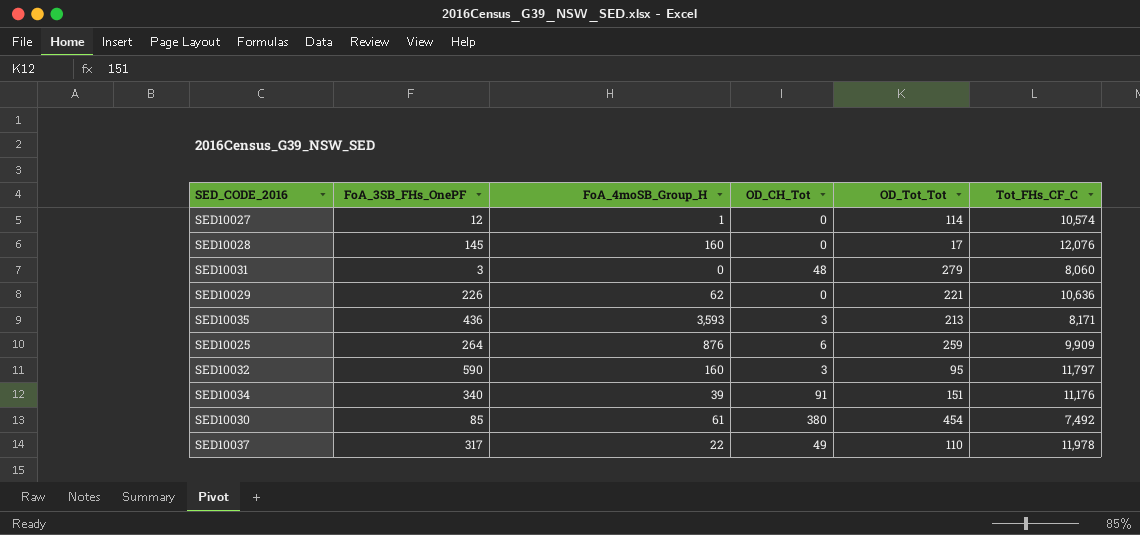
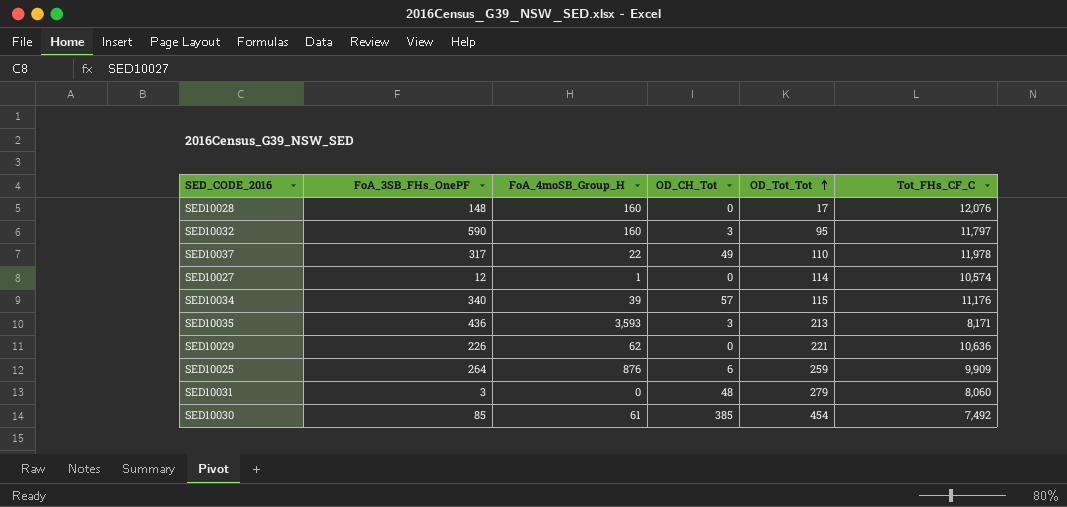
row order: none -> OD_Tot_Tot ascending
SED10028 | FoA_3SB_FHs_OnePF: 145 -> 148
SED10034 | OD_CH_Tot: 91 -> 57
SED10034 | OD_Tot_Tot: 151 -> 115
SED10030 | OD_CH_Tot: 380 -> 385

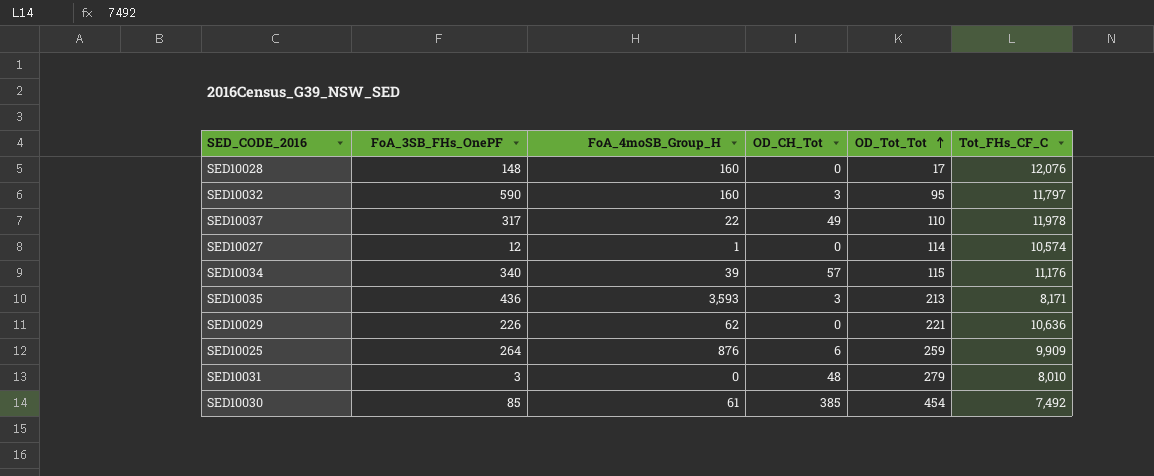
SED10031 | Tot_FHs_CF_C: 8,060 -> 8,010

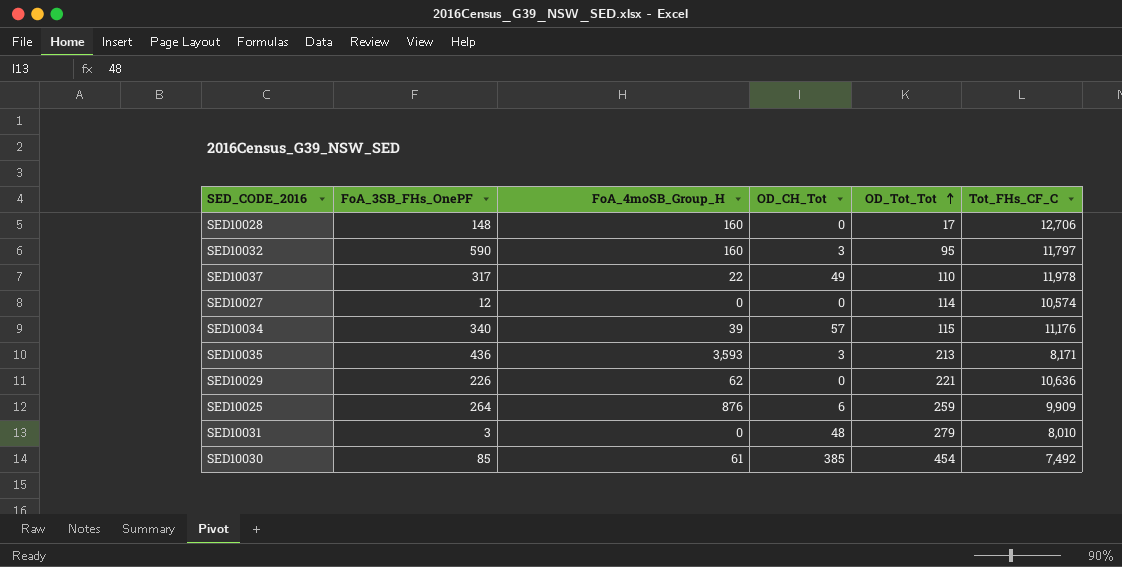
SED10028 | Tot_FHs_CF_C: 12,076 -> 12,706
SED10027 | FoA_4moSB_Group_H: 1 -> 0

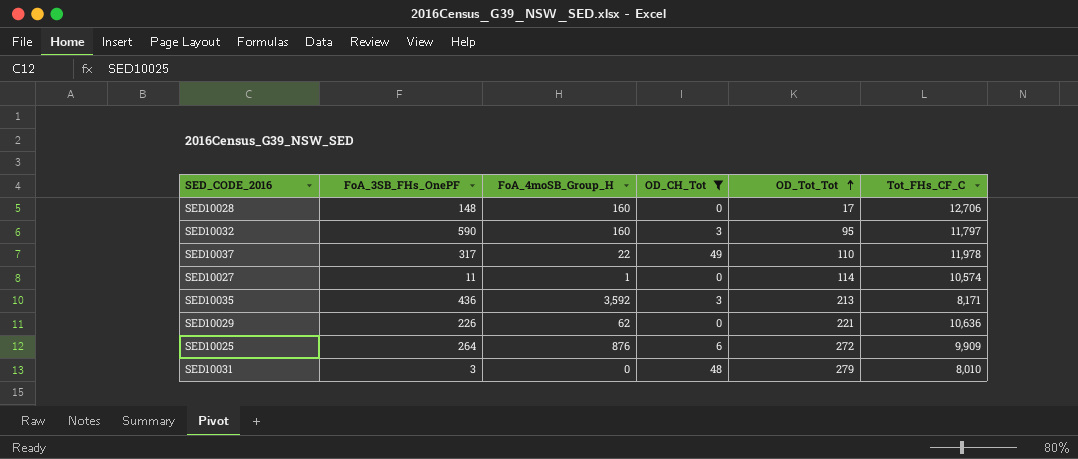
filter: none -> OD_CH_Tot <= 49
SED10027 | FoA_3SB_FHs_OnePF: 12 -> 11
SED10027 | FoA_4moSB_Group_H: 0 -> 1
SED10035 | FoA_4moSB_Group_H: 3,593 -> 3,592
SED10025 | OD_Tot_Tot: 259 -> 272

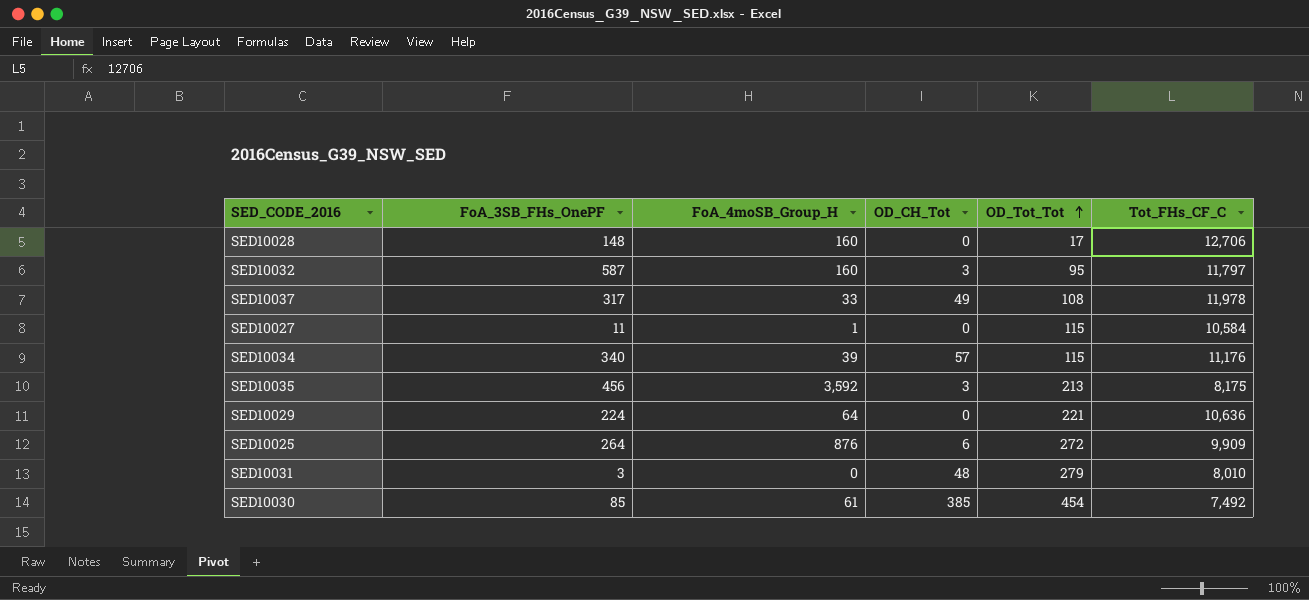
filter: OD_CH_Tot <= 49 -> none
SED10032 | FoA_3SB_FHs_OnePF: 590 -> 587
SED10037 | FoA_4moSB_Group_H: 22 -> 33
SED10037 | OD_Tot_Tot: 110 -> 108
SED10027 | OD_Tot_Tot: 114 -> 115
SED10027 | Tot_FHs_CF_C: 10,574 -> 10,584
SED10035 | FoA_3SB_FHs_OnePF: 436 -> 456
SED10035 | Tot_FHs_CF_C: 8,171 -> 8,175
SED10029 | FoA_3SB_FHs_OnePF: 226 -> 224
SED10029 | FoA_4moSB_Group_H: 62 -> 64

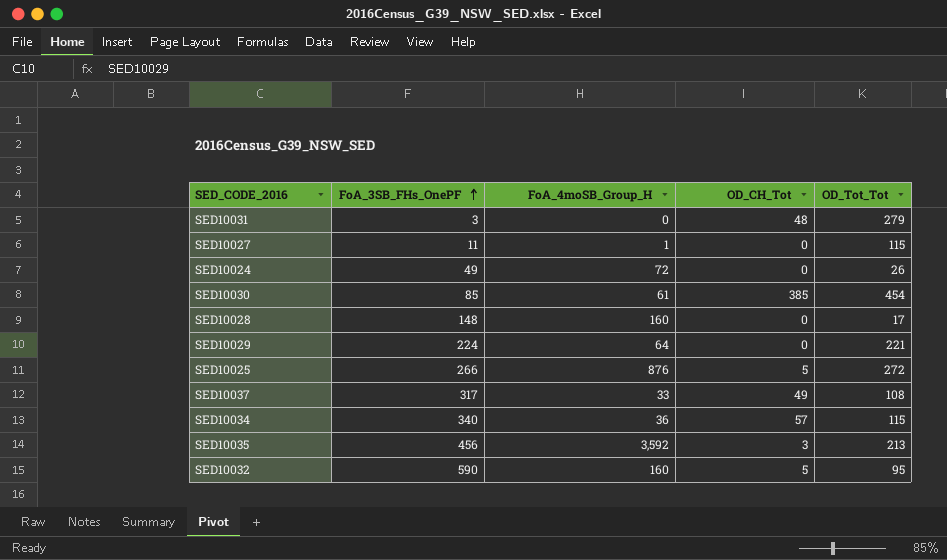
row order: OD_Tot_Tot ascending -> FoA_3SB_FHs_OnePF ascending
column Tot_FHs_CF_C | position: 6 -> none
row SED10024: none -> 49 | 72 | 0 | 26
SED10025 | FoA_3SB_FHs_OnePF: 264 -> 266
SED10025 | OD_CH_Tot: 6 -> 5
SED10034 | FoA_4moSB_Group_H: 39 -> 36
SED10032 | FoA_3SB_FHs_OnePF: 587 -> 590
SED10032 | OD_CH_Tot: 3 -> 5

